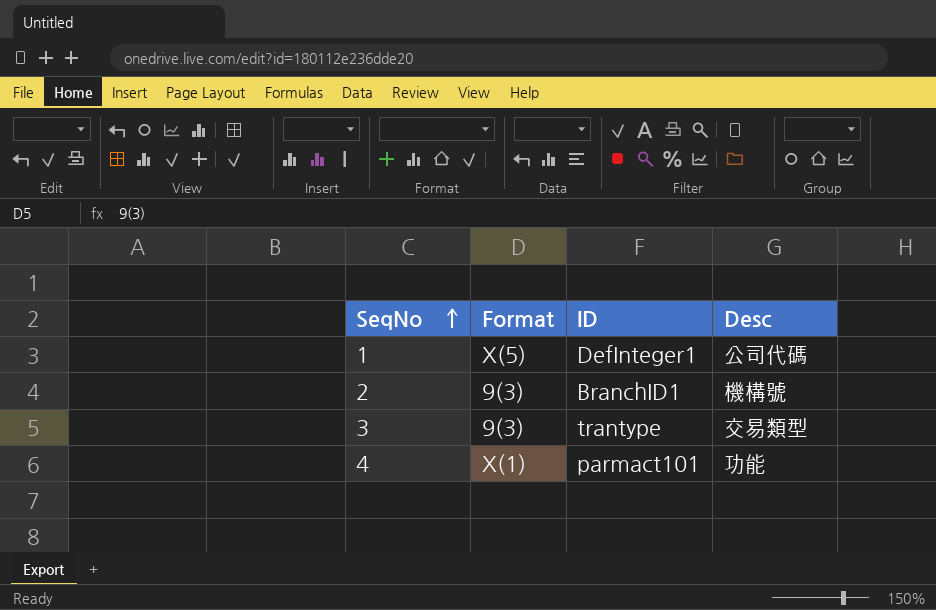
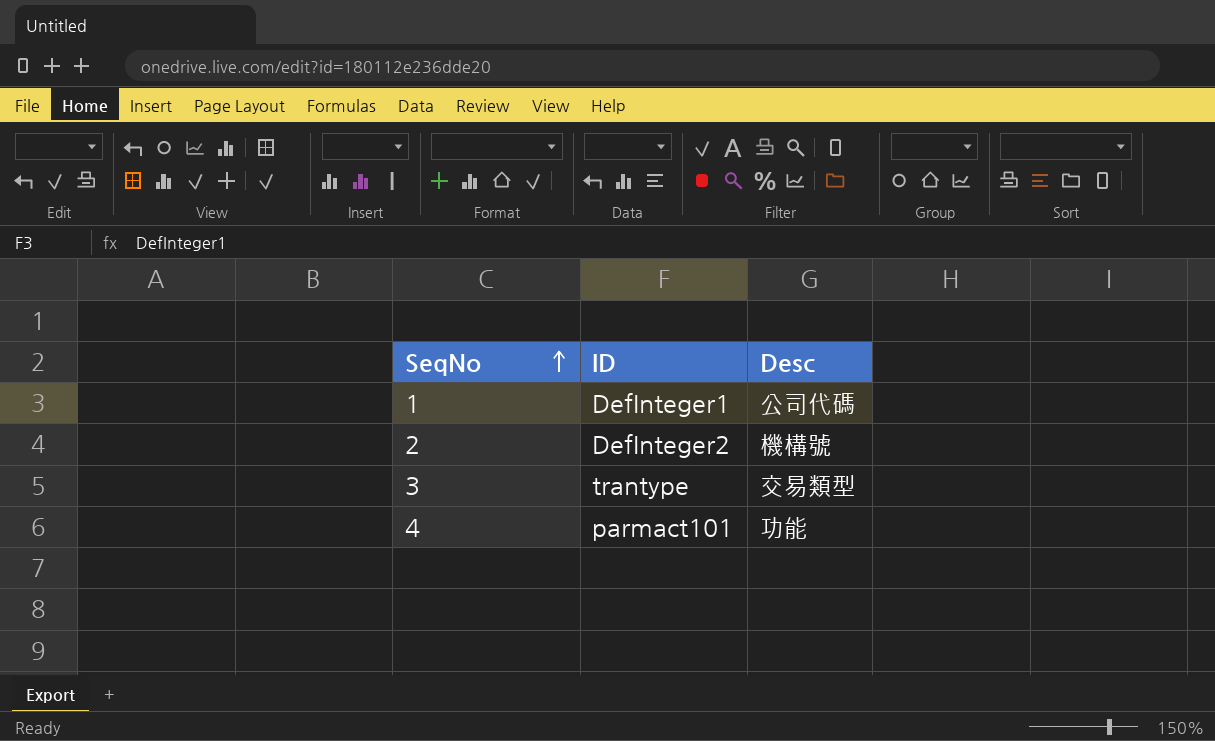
column Format | position: 2 -> none
2 | ID: BranchID1 -> DefInteger2

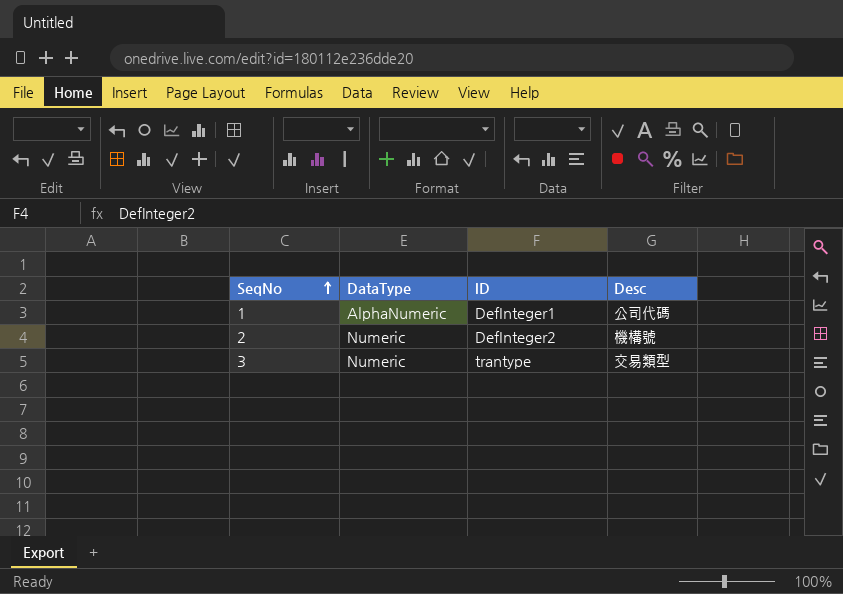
column DataType | position: none -> 2
row 4: parmact101 | 功能 -> none

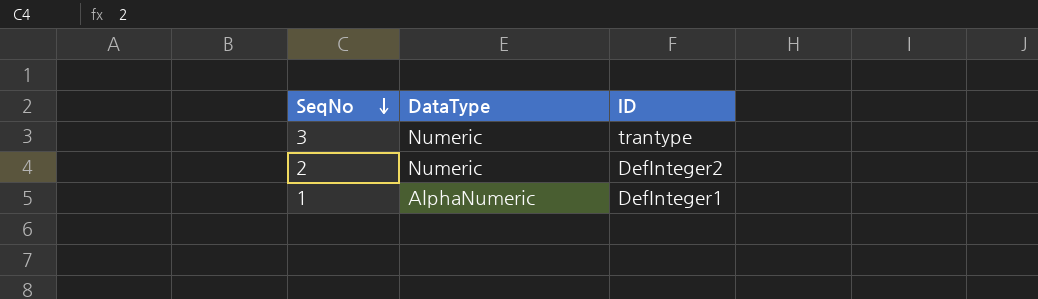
row order: SeqNo ascending -> SeqNo descending
column Desc | position: 4 -> none

